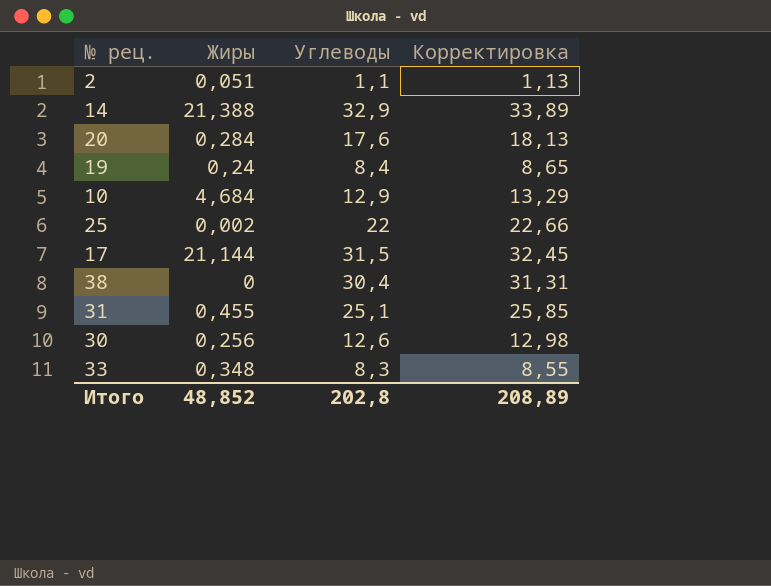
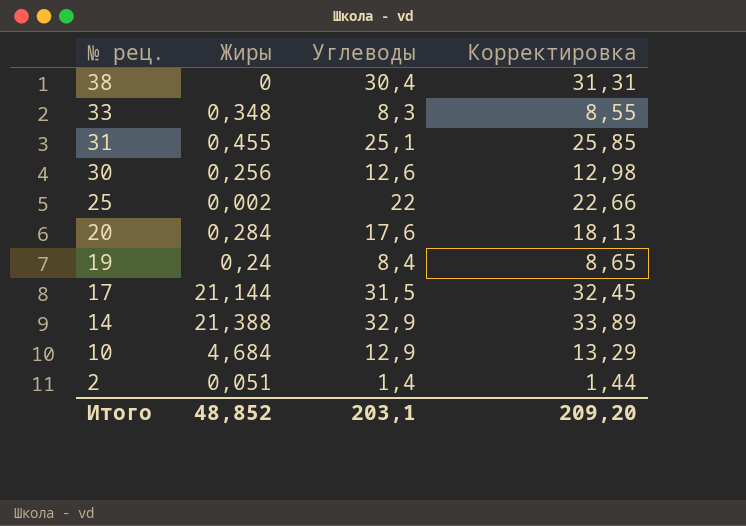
row order: none -> № рец. descending
2 | Углеводы: 1,1 -> 1,4
2 | Корректировка: 1,13 -> 1,44
Итого | Углеводы: 202,8 -> 203,1
Итого | Корректировка: 208,89 -> 209,20

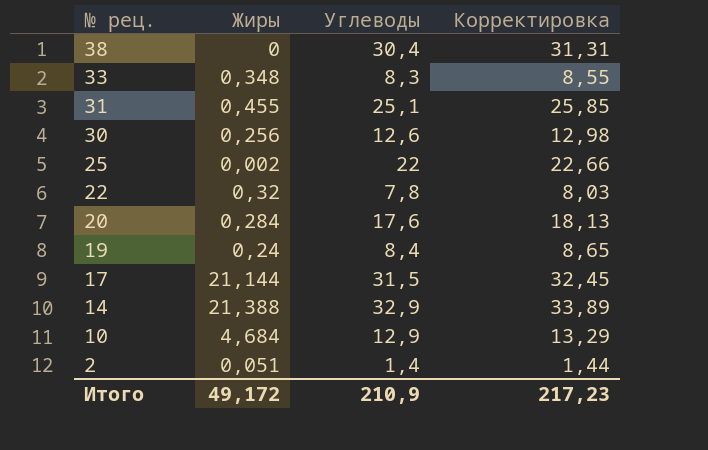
row 22: none -> 0,32 | 7,8 | 8,03
Итого | Жиры: 48,852 -> 49,172
Итого | Углеводы: 203,1 -> 210,9
Итого | Корректировка: 209,20 -> 217,23

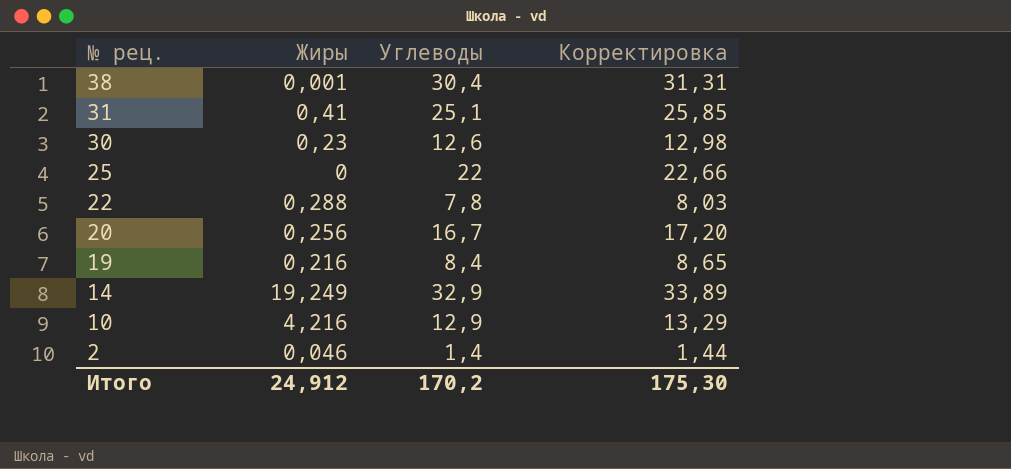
row 33: 0,348 | 8,3 | 8,55 -> none
row 17: 21,144 | 31,5 | 32,45 -> none
38 | Жиры: 0 -> 0,001
31 | Жиры: 0,455 -> 0,41
30 | Жиры: 0,256 -> 0,23
25 | Жиры: 0,002 -> 0
22 | Жиры: 0,32 -> 0,288
20 | Жиры: 0,284 -> 0,256
20 | Углеводы: 17,6 -> 16,7
20 | Корректировка: 18,13 -> 17,20
19 | Жиры: 0,24 -> 0,216
14 | Жиры: 21,388 -> 19,249
10 | Жиры: 4,684 -> 4,216
2 | Жиры: 0,051 -> 0,046
Итого | Жиры: 49,172 -> 24,912
Итого | Углеводы: 210,9 -> 170,2
Итого | Корректировка: 217,23 -> 175,30

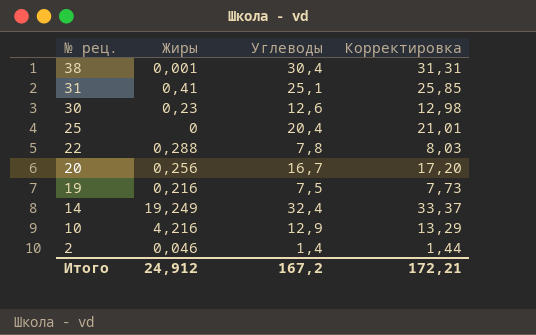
25 | Углеводы: 22 -> 20,4
25 | Корректировка: 22,66 -> 21,01
19 | Углеводы: 8,4 -> 7,5
19 | Корректировка: 8,65 -> 7,73
14 | Углеводы: 32,9 -> 32,4
14 | Корректировка: 33,89 -> 33,37
Итого | Углеводы: 170,2 -> 167,2
Итого | Корректировка: 175,30 -> 172,21

